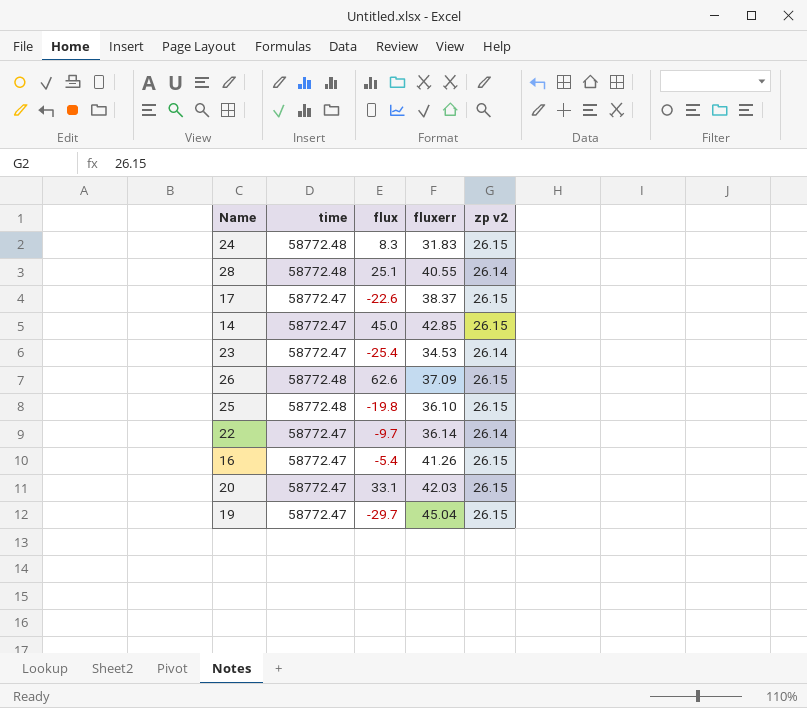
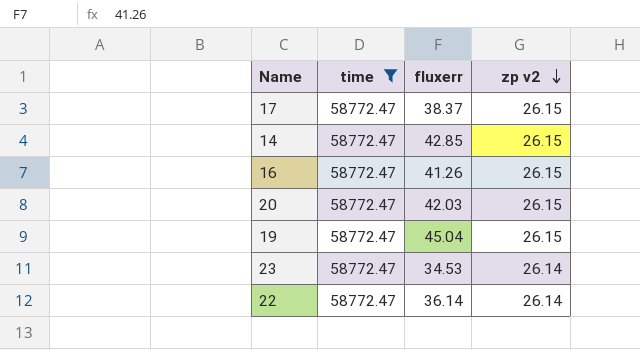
filter: none -> time = 58772.47
row order: none -> zp v2 descending
column flux | position: 3 -> none

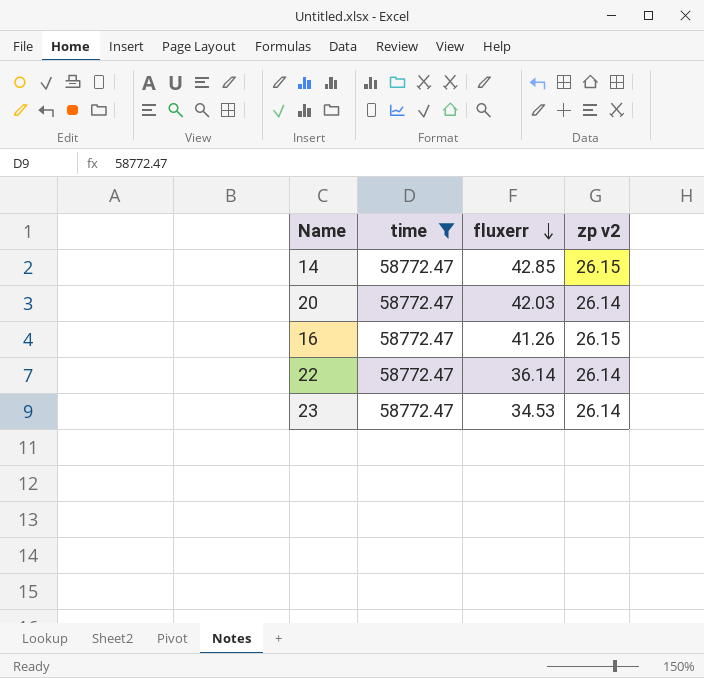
row order: zp v2 descending -> fluxerr descending
row 17: 58772.47 | 38.37 | 26.15 -> none
row 19: 58772.47 | 45.04 | 26.15 -> none
20 | zp v2: 26.15 -> 26.14

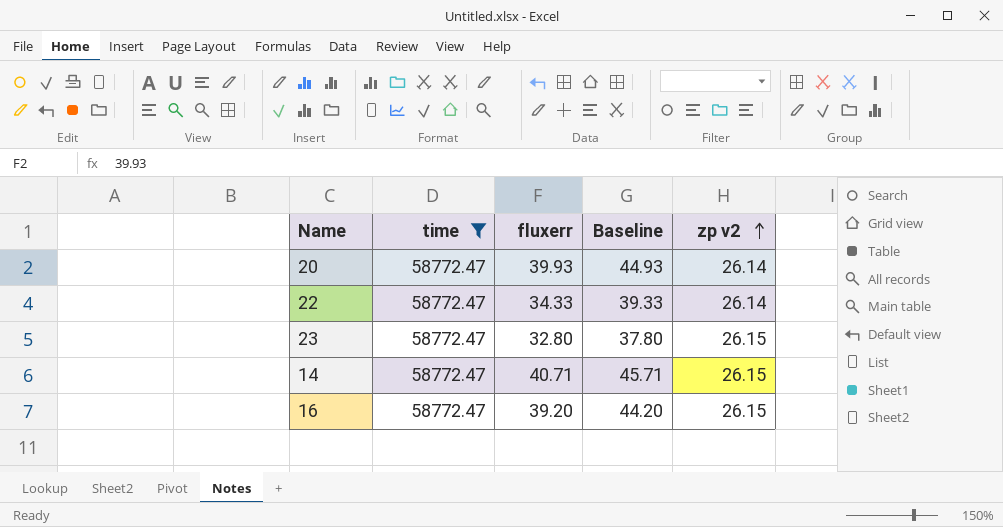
row order: fluxerr descending -> zp v2 ascending
column Baseline | formula: none -> [fluxerr] + 5
20 | fluxerr: 42.03 -> 39.93
22 | fluxerr: 36.14 -> 34.33
23 | fluxerr: 34.53 -> 32.80
23 | zp v2: 26.14 -> 26.15
14 | fluxerr: 42.85 -> 40.71
16 | fluxerr: 41.26 -> 39.20

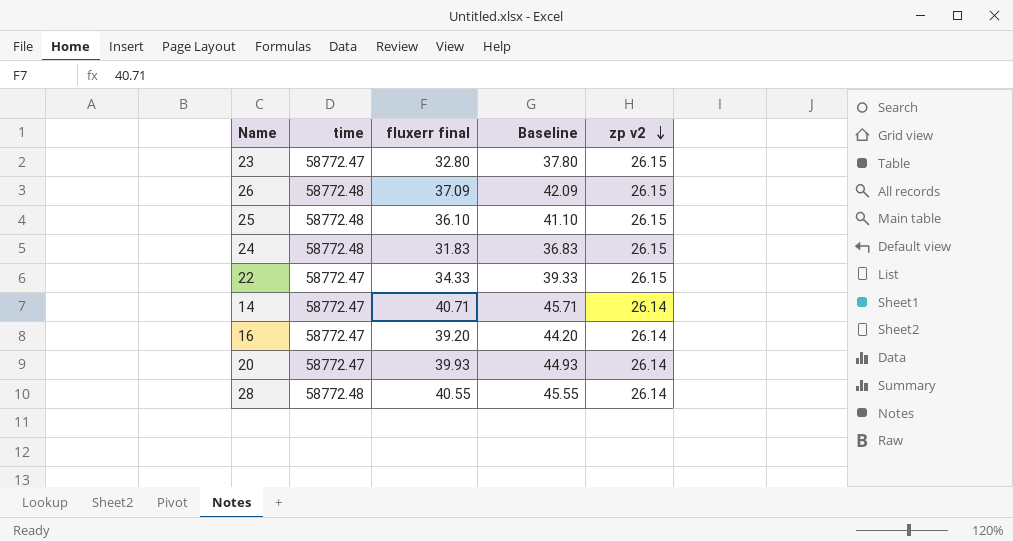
filter: time = 58772.47 -> none
row order: zp v2 ascending -> zp v2 descending
column name: fluxerr -> fluxerr final
22 | zp v2: 26.14 -> 26.15
14 | zp v2: 26.15 -> 26.14
16 | zp v2: 26.15 -> 26.14

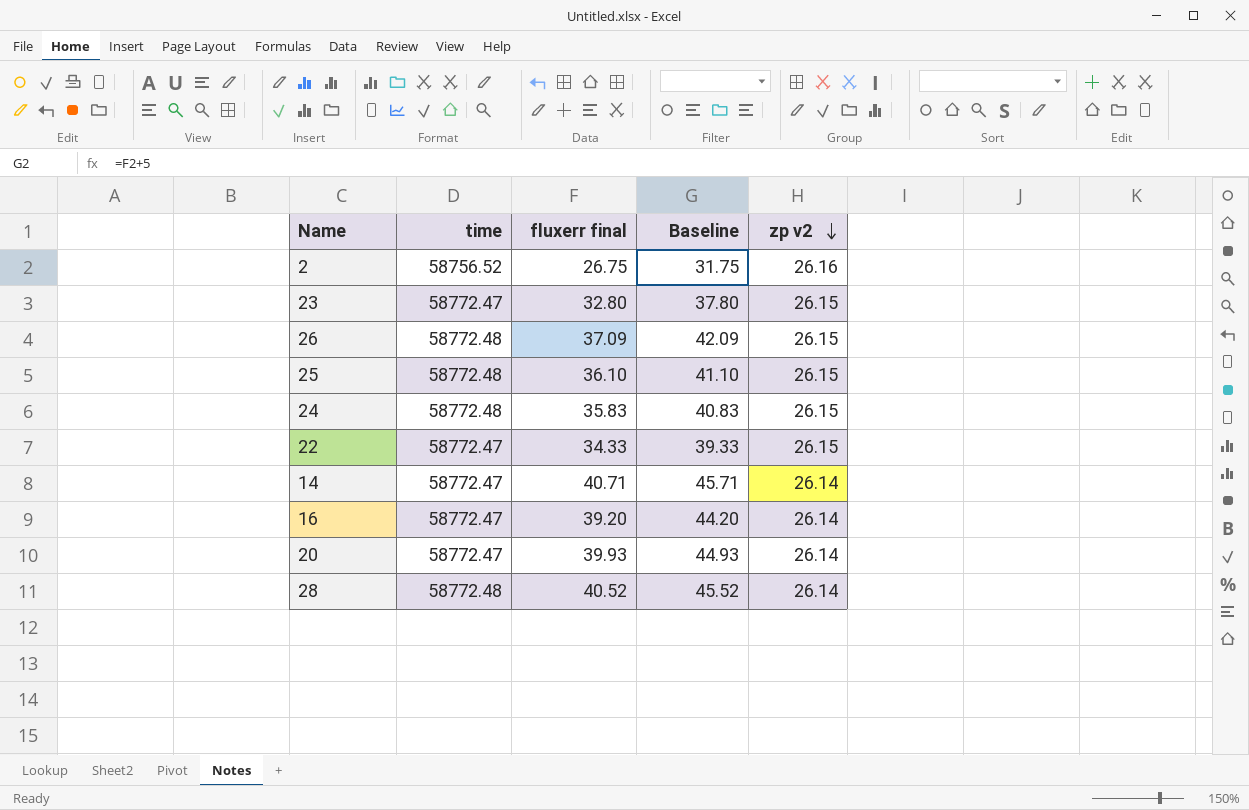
row 2: none -> 58756.52 | 26.75 | 31.75 | 26.16
24 | fluxerr final: 31.83 -> 35.83
24 | Baseline: 36.83 -> 40.83
28 | fluxerr final: 40.55 -> 40.52
28 | Baseline: 45.55 -> 45.52

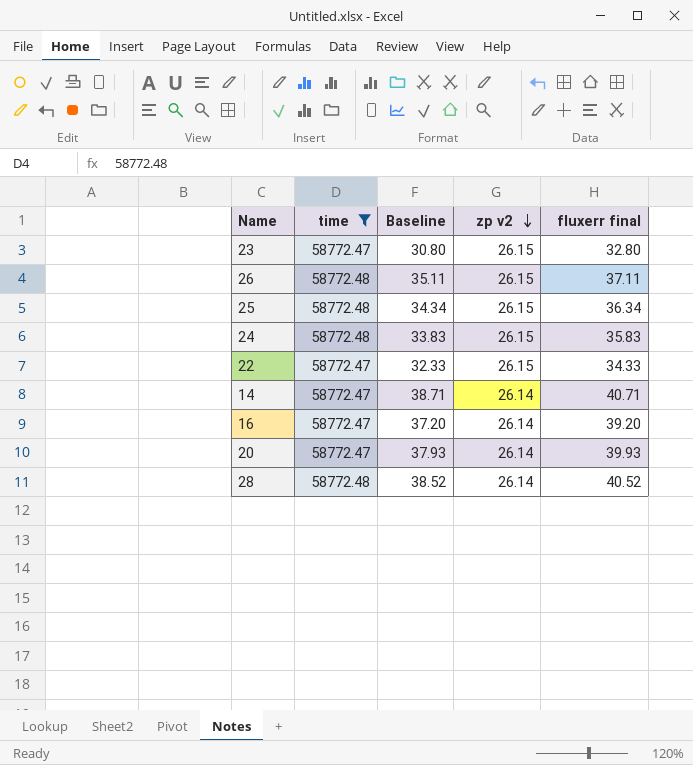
filter: none -> time != 58756.52
column Baseline | formula: [fluxerr final] + 5 -> [fluxerr final] - 2
column fluxerr final | position: 3 -> 5
26 | fluxerr final: 37.09 -> 37.11
25 | fluxerr final: 36.10 -> 36.34

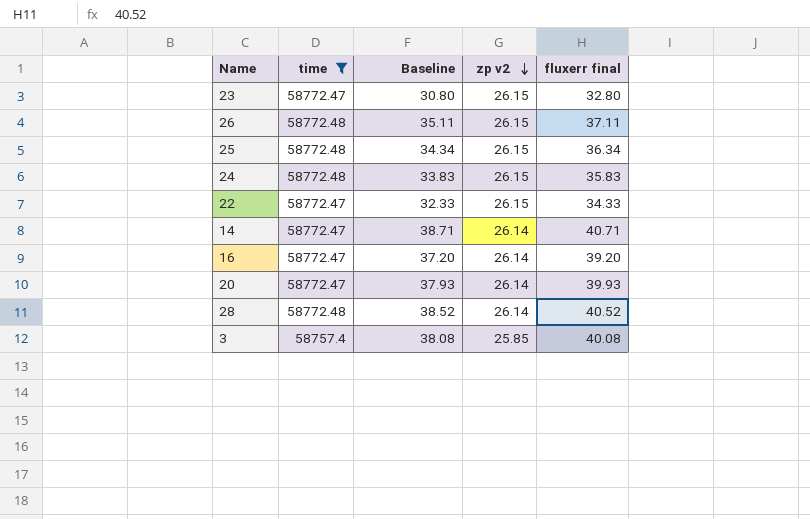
row 3: none -> 58757.4 | 38.08 | 25.85 | 40.08

